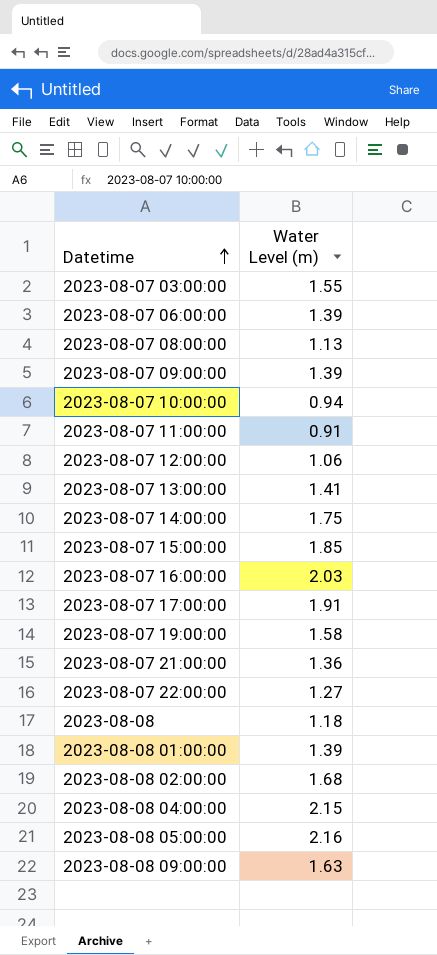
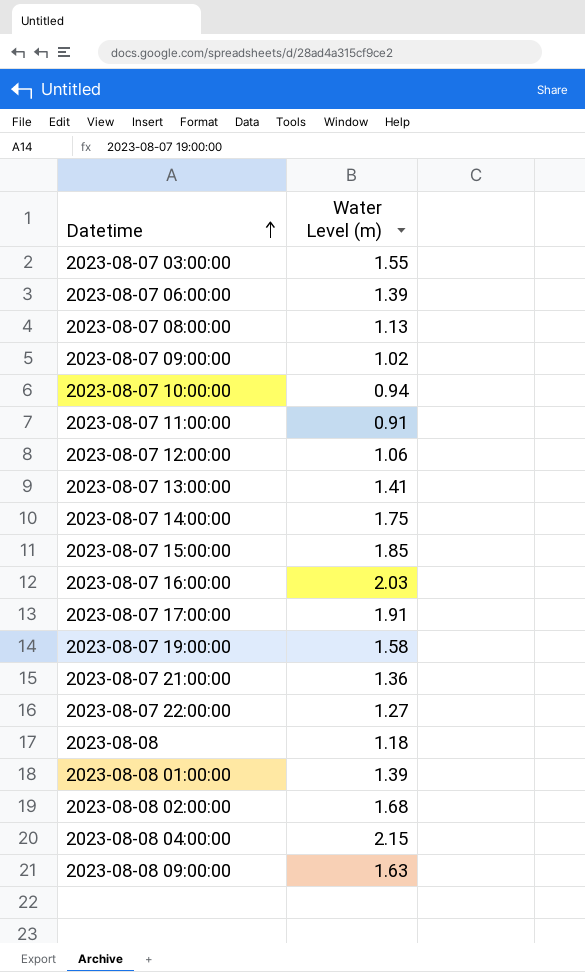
row 2023-08-08 05:00:00: 2.16 -> none
2023-08-07 09:00:00 | Water Level (m): 1.39 -> 1.02

